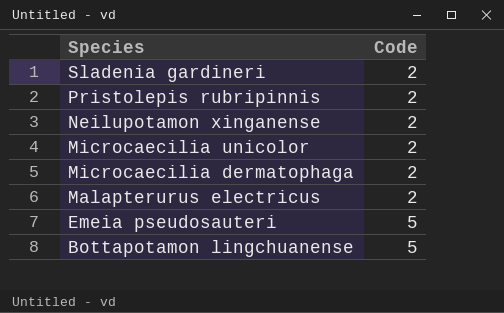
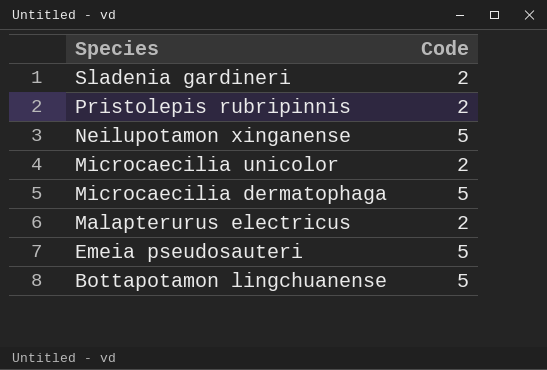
Neilupotamon xinganense | Code: 2 -> 5
Microcaecilia dermatophaga | Code: 2 -> 5

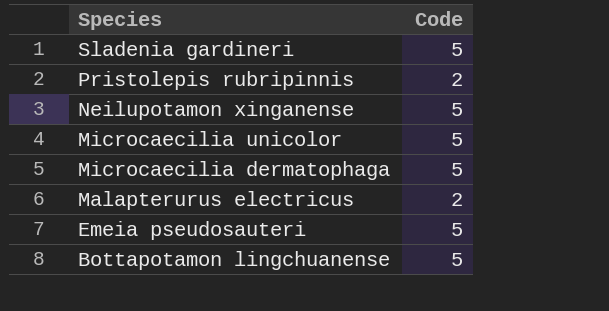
Sladenia gardineri | Code: 2 -> 5
Microcaecilia unicolor | Code: 2 -> 5

